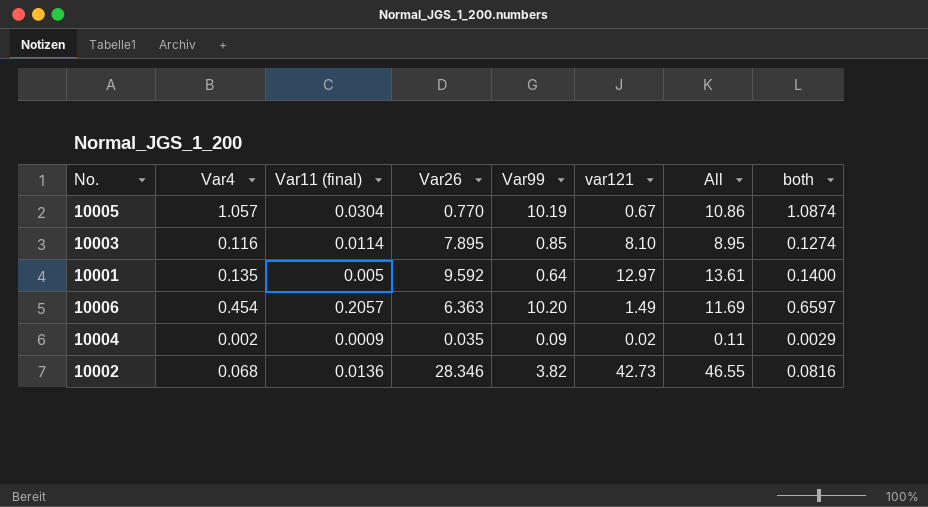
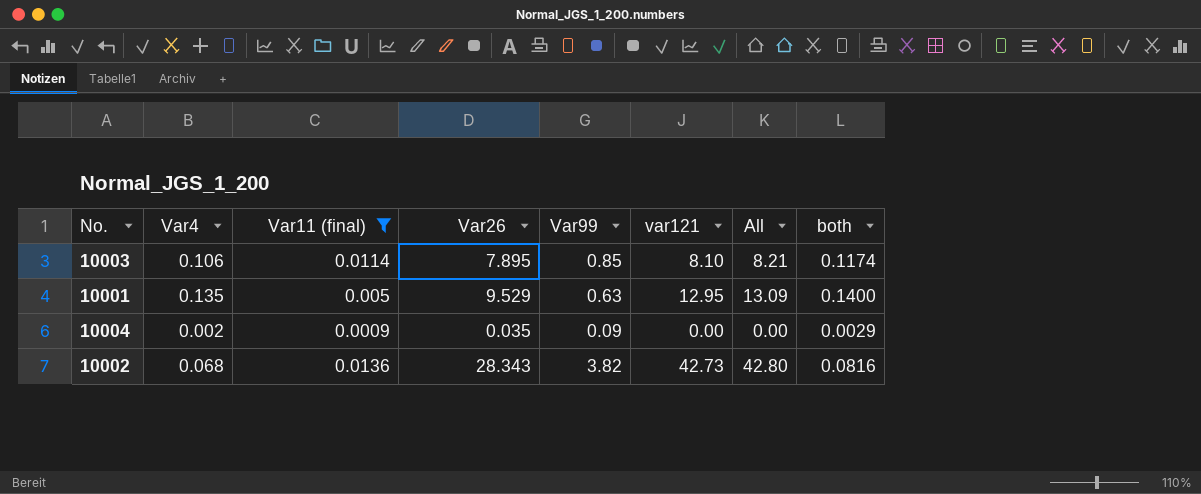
filter: none -> Var11 (final) <= 0.0136
column All | formula: [Var99] + [var121] -> [Var4] + [var121]
10003 | Var4: 0.116 -> 0.106
10003 | both: 0.1274 -> 0.1174
10001 | Var26: 9.592 -> 9.529
10001 | Var99: 0.64 -> 0.63
10001 | var121: 12.97 -> 12.95
10004 | var121: 0.02 -> 0.00
10002 | Var26: 28.346 -> 28.343

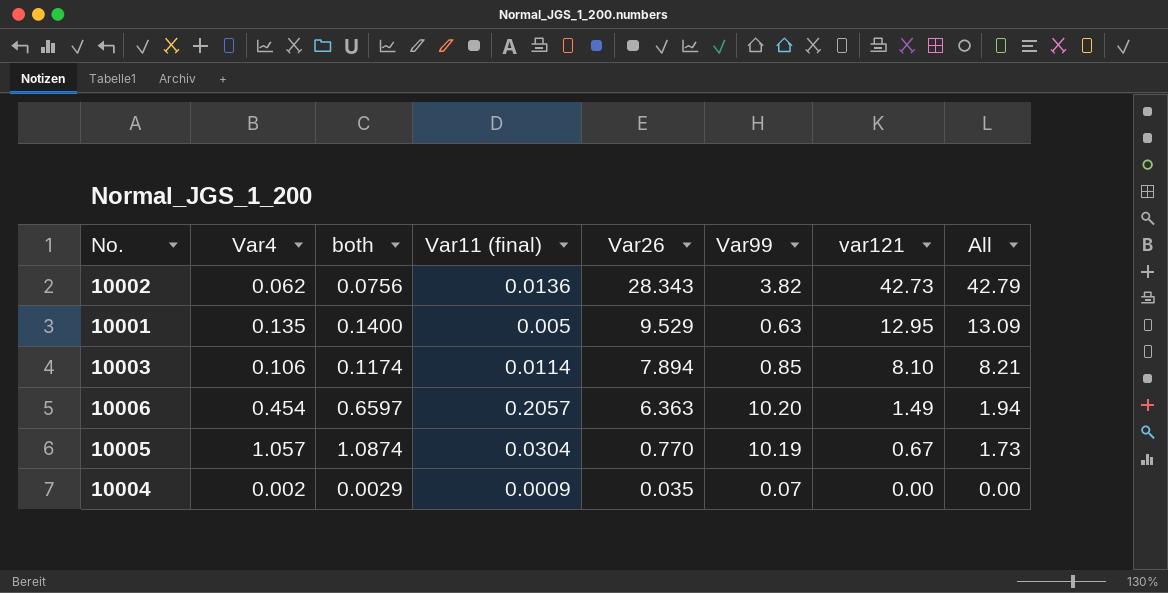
filter: Var11 (final) <= 0.0136 -> none
row order: none -> Var26 descending
column both | position: 8 -> 3
10002 | Var4: 0.068 -> 0.062
10002 | both: 0.0816 -> 0.0756
10002 | All: 42.80 -> 42.79
10003 | Var26: 7.895 -> 7.894
10004 | Var99: 0.09 -> 0.07

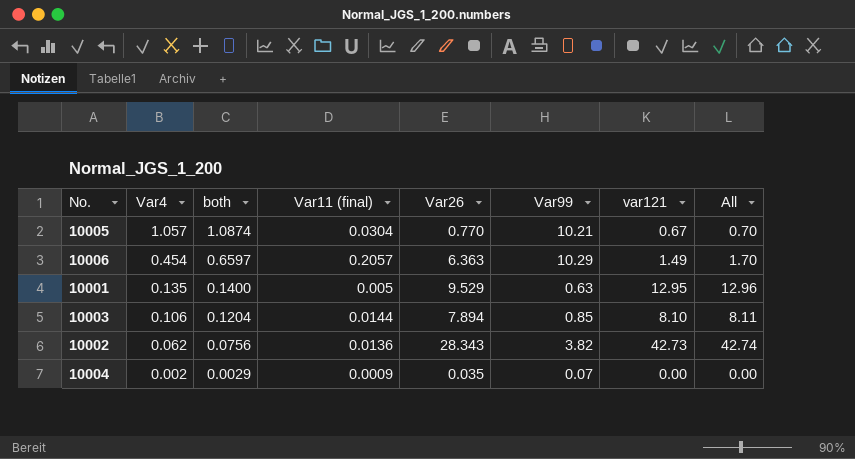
row order: Var26 descending -> Var4 descending
column All | formula: [Var4] + [var121] -> [Var11 (final)] + [var121]
10005 | Var99: 10.19 -> 10.21
10006 | Var99: 10.20 -> 10.29
10003 | both: 0.1174 -> 0.1204
10003 | Var11 (final): 0.0114 -> 0.0144

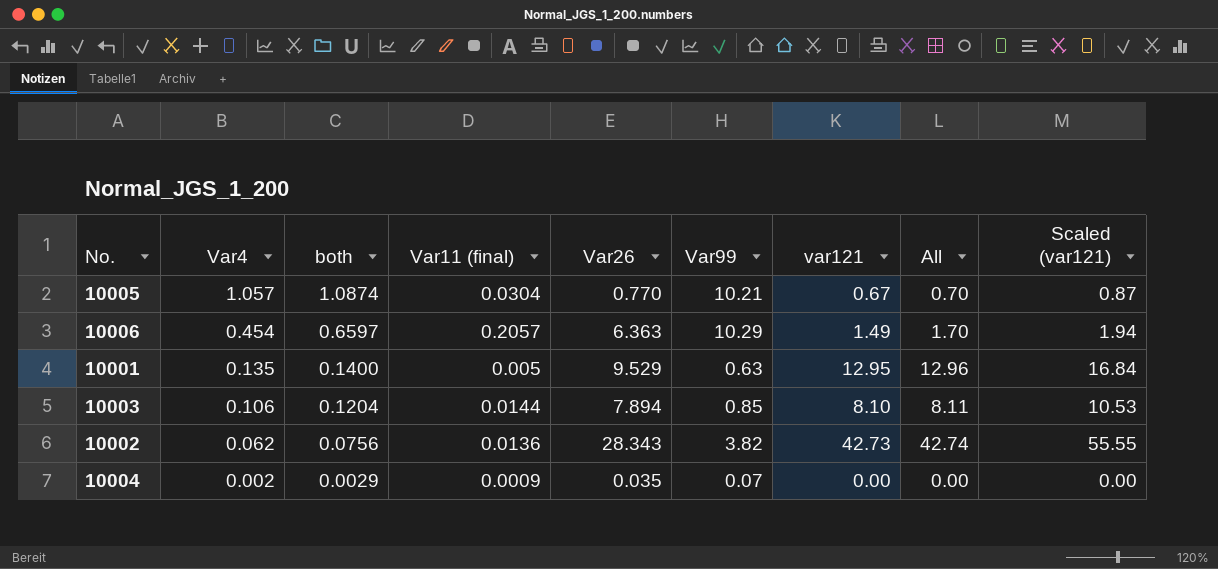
column Scaled (var121) | formula: none -> [var121] * 1.3

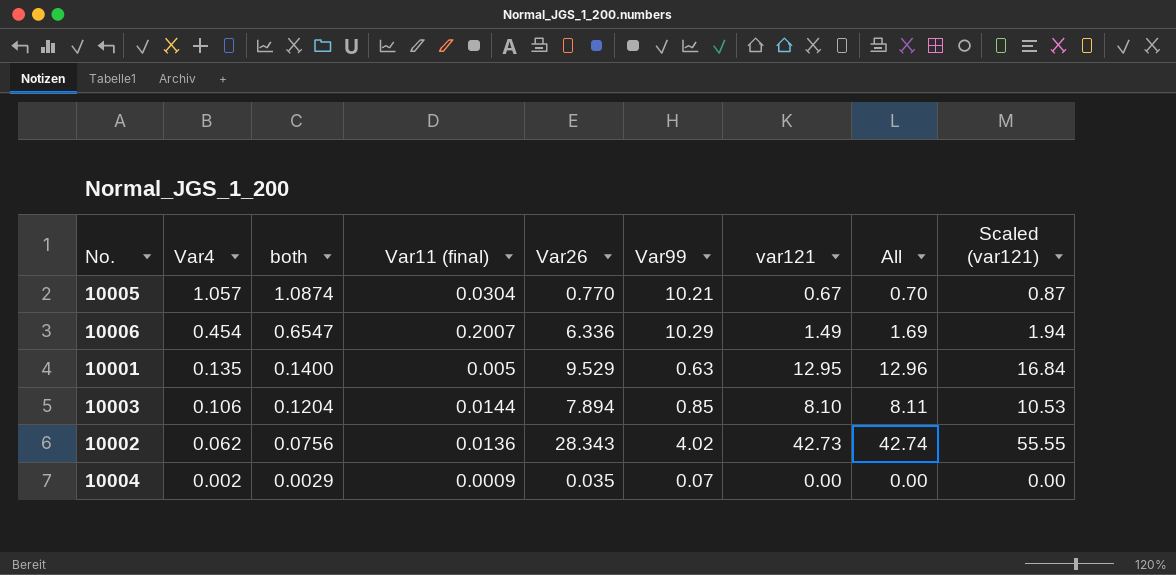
10006 | both: 0.6597 -> 0.6547
10006 | Var11 (final): 0.2057 -> 0.2007
10006 | Var26: 6.363 -> 6.336
10006 | All: 1.70 -> 1.69
10002 | Var99: 3.82 -> 4.02

